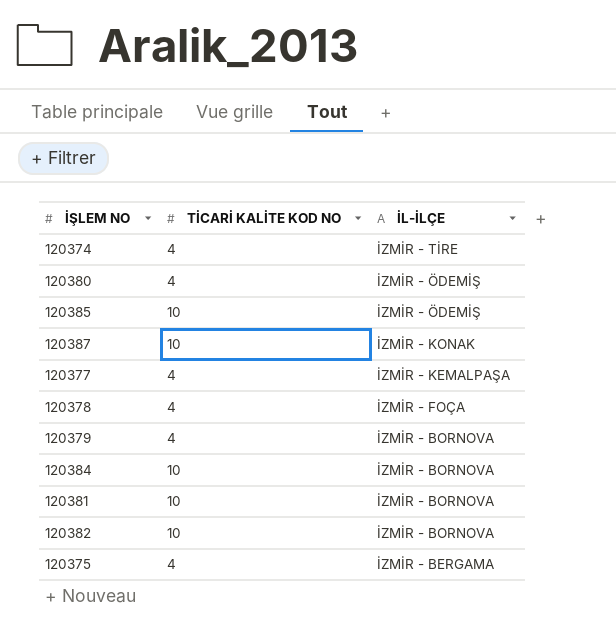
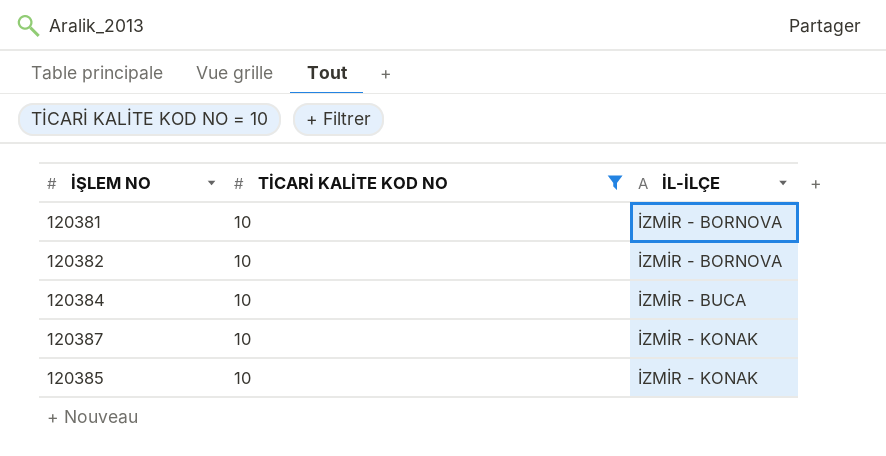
filter: none -> TİCARİ KALİTE KOD NO = 10
row order: İL-İLÇE descending -> İL-İLÇE ascending
120384 | İL-İLÇE: İZMİR - BORNOVA -> İZMİR - BUCA
120385 | İL-İLÇE: İZMİR - ÖDEMİŞ -> İZMİR - KONAK

